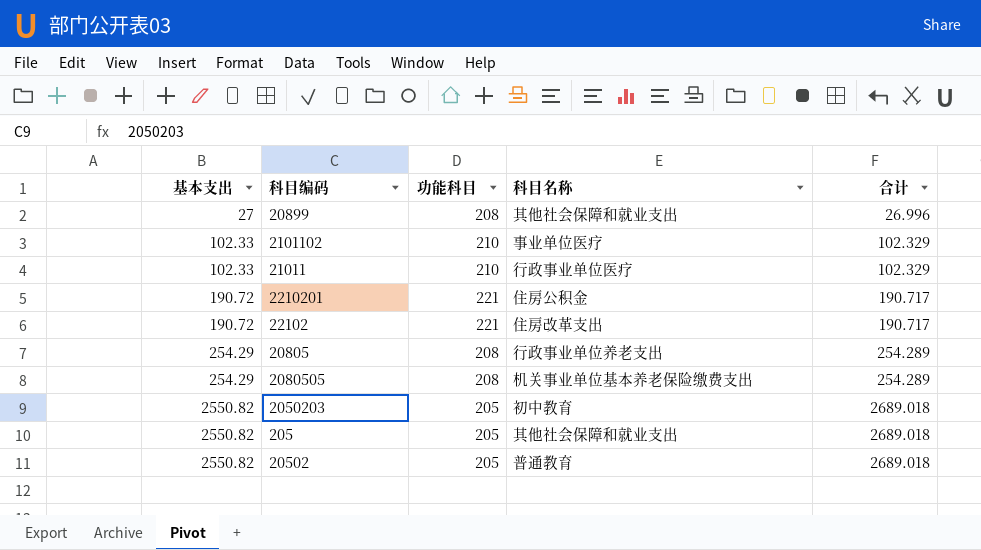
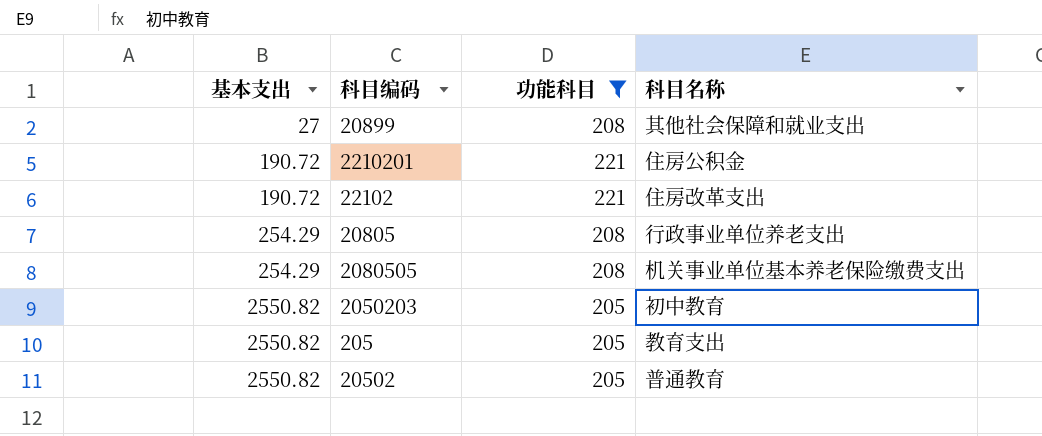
filter: none -> 功能科目 != 210
column 合计 | position: 5 -> none
205 | 科目名称: 其他社会保障和就业支出 -> 教育支出

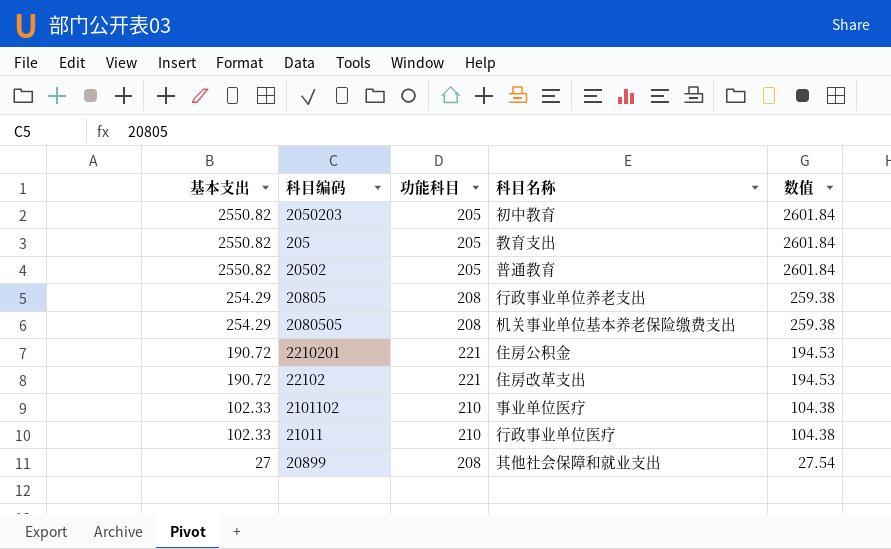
filter: 功能科目 != 210 -> none
row order: 基本支出 ascending -> 基本支出 descending
column 数值 | formula: none -> [基本支出] * 1.02

